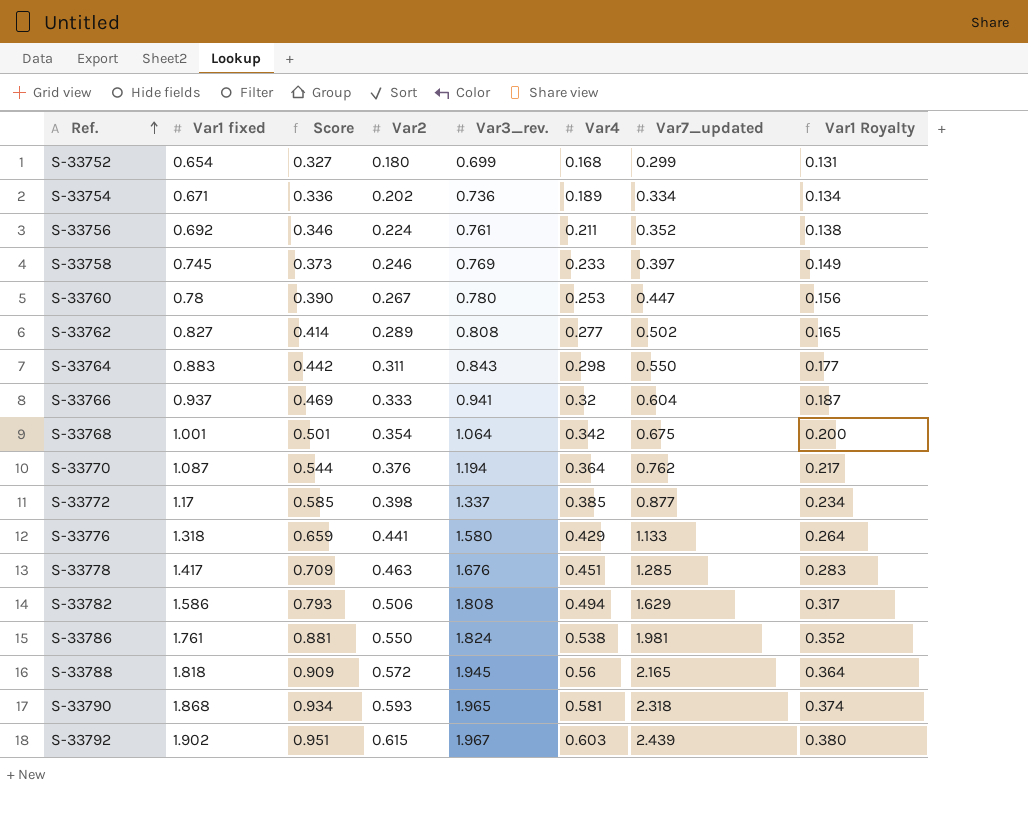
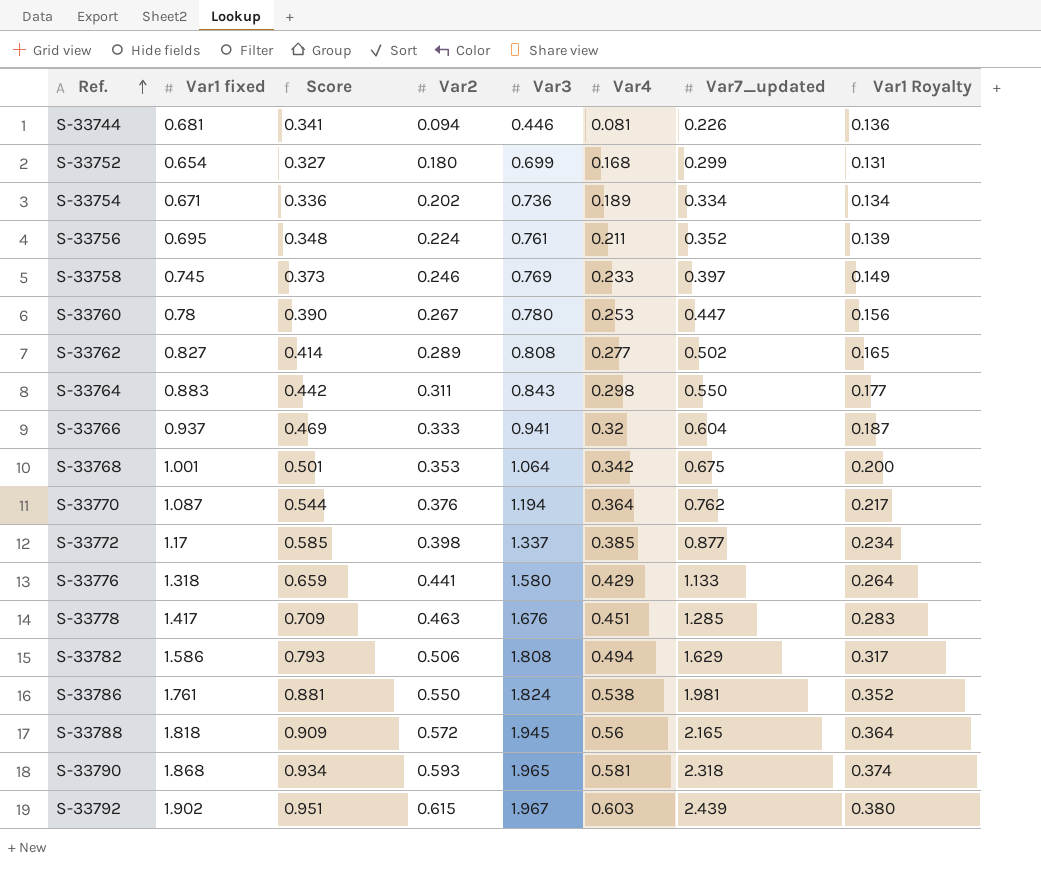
column name: Var3_rev. -> Var3
row S-33744: none -> 0.681 | 0.341 | 0.094 | 0.446 | 0.081 | 0.226 | 0.136
S-33756 | Var1 fixed: 0.692 -> 0.695
S-33756 | Score: 0.346 -> 0.348
S-33756 | Var1 Royalty: 0.138 -> 0.139
S-33768 | Var2: 0.354 -> 0.353

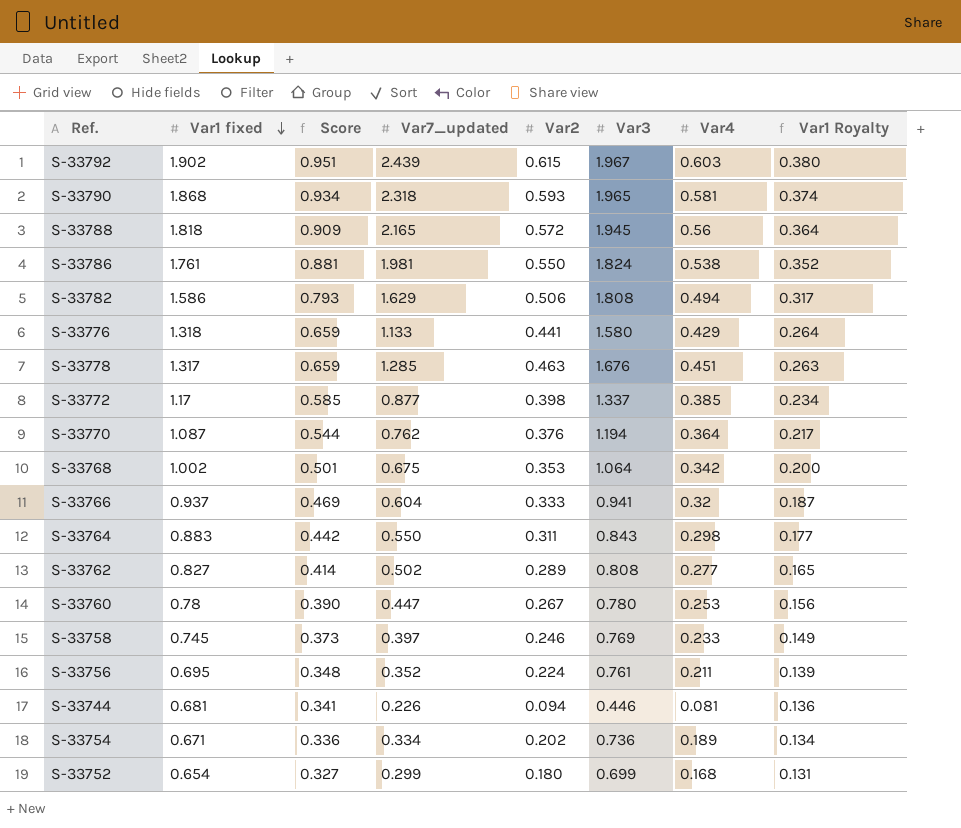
row order: Ref. ascending -> Var1 fixed descending
column Var7_updated | position: 7 -> 4
S-33778 | Var1 fixed: 1.417 -> 1.317
S-33778 | Score: 0.709 -> 0.659
S-33778 | Var1 Royalty: 0.283 -> 0.263
S-33768 | Var1 fixed: 1.001 -> 1.002

